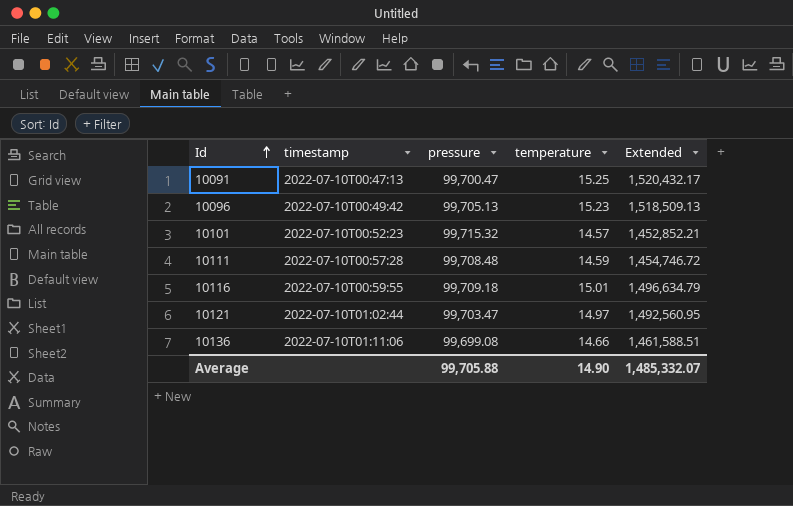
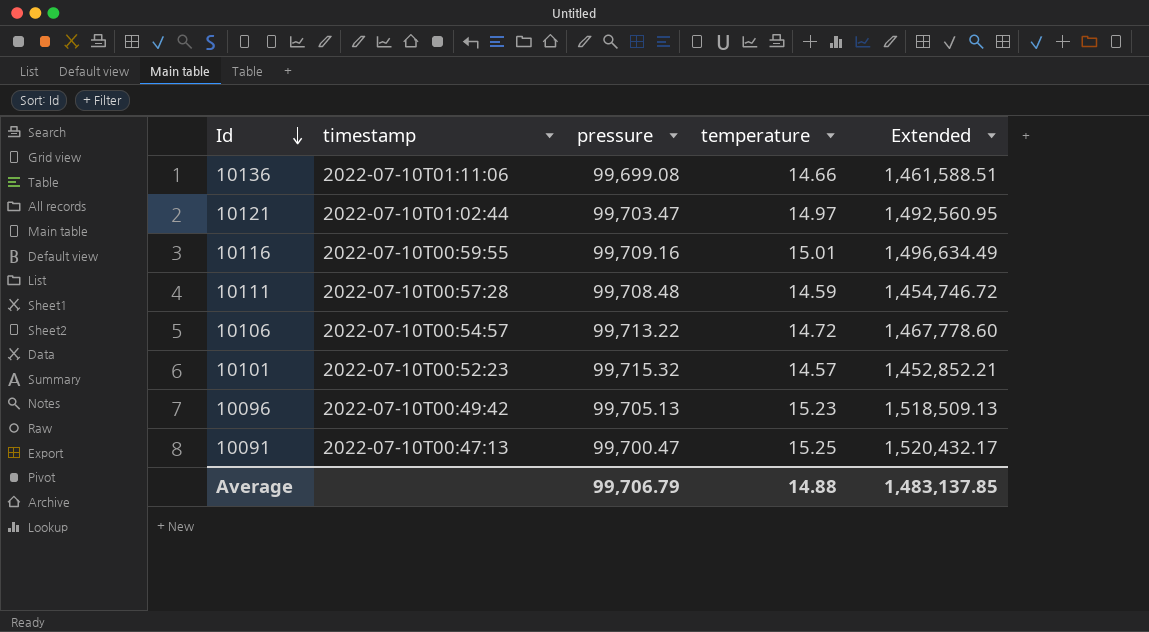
row order: Id ascending -> Id descending
10116 | pressure: 99,709.18 -> 99,709.16
10116 | Extended: 1,496,634.79 -> 1,496,634.49
row 10106: none -> 2022-07-10T00:54:57 | 99,713.22 | 14.72 | 1,467,778.60
Average | pressure: 99,705.88 -> 99,706.79
Average | temperature: 14.90 -> 14.88
Average | Extended: 1,485,332.07 -> 1,483,137.85

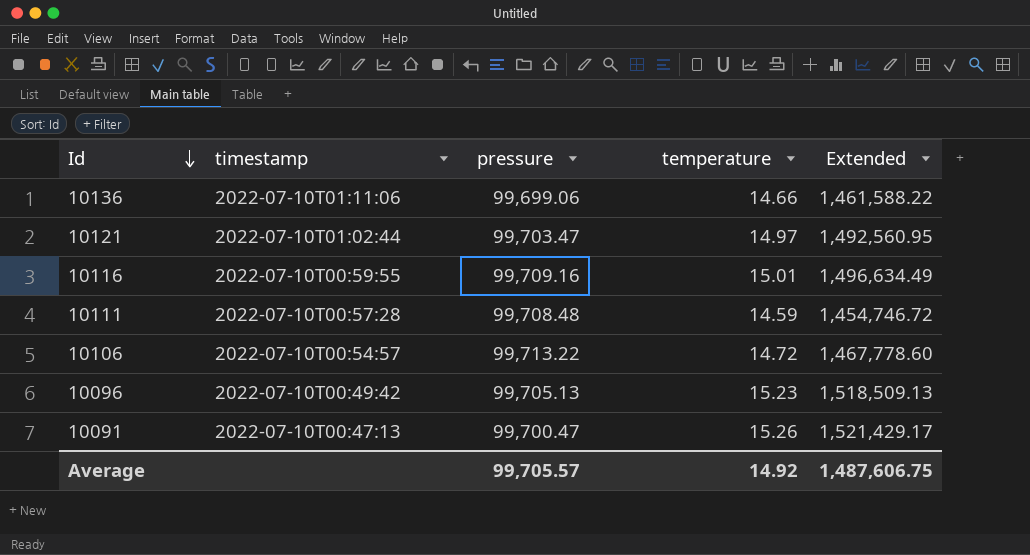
row 10101: 2022-07-10T00:52:23 | 99,715.32 | 14.57 | 1,452,852.21 -> none
10136 | pressure: 99,699.08 -> 99,699.06
10136 | Extended: 1,461,588.51 -> 1,461,588.22
10091 | temperature: 15.25 -> 15.26
10091 | Extended: 1,520,432.17 -> 1,521,429.17
Average | pressure: 99,706.79 -> 99,705.57
Average | temperature: 14.88 -> 14.92
Average | Extended: 1,483,137.85 -> 1,487,606.75

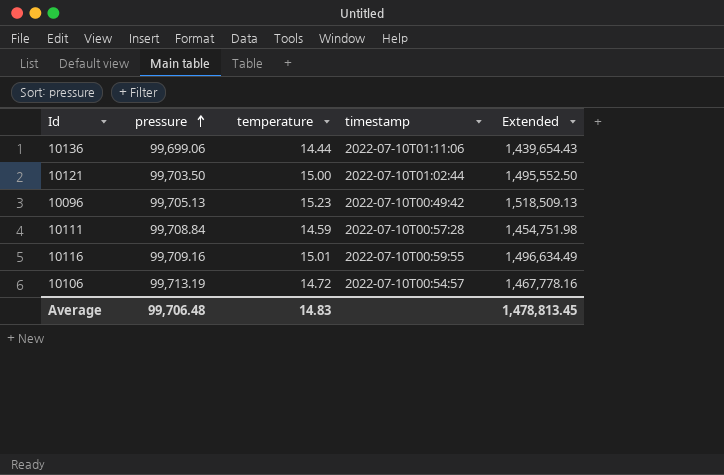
row order: Id descending -> pressure ascending
column timestamp | position: 2 -> 4
row 10091: 2022-07-10T00:47:13 | 99,700.47 | 15.26 | 1,521,429.17 -> none
10136 | temperature: 14.66 -> 14.44
10136 | Extended: 1,461,588.22 -> 1,439,654.43
10121 | pressure: 99,703.47 -> 99,703.50
10121 | temperature: 14.97 -> 15.00
10121 | Extended: 1,492,560.95 -> 1,495,552.50
10111 | pressure: 99,708.48 -> 99,708.84
10111 | Extended: 1,454,746.72 -> 1,454,751.98
10106 | pressure: 99,713.22 -> 99,713.19
10106 | Extended: 1,467,778.60 -> 1,467,778.16
Average | pressure: 99,705.57 -> 99,706.48
Average | temperature: 14.92 -> 14.83
Average | Extended: 1,487,606.75 -> 1,478,813.45

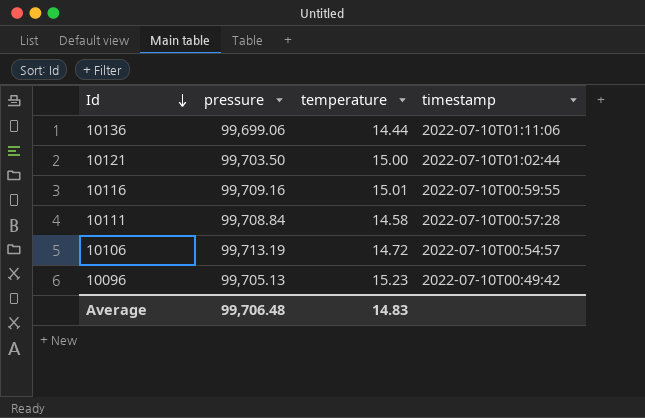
row order: pressure ascending -> Id descending
column Extended | formula: [pressure] * [temperature] -> none
10111 | temperature: 14.59 -> 14.58

